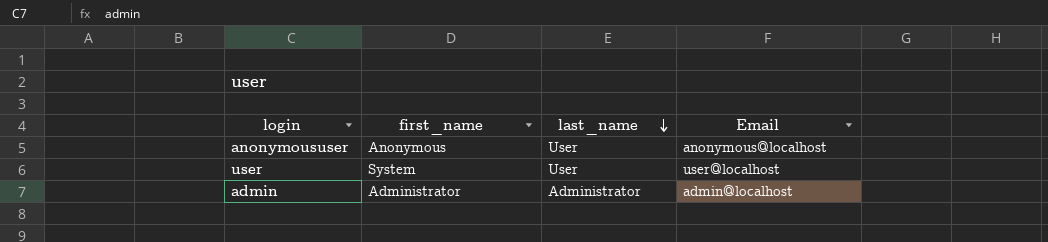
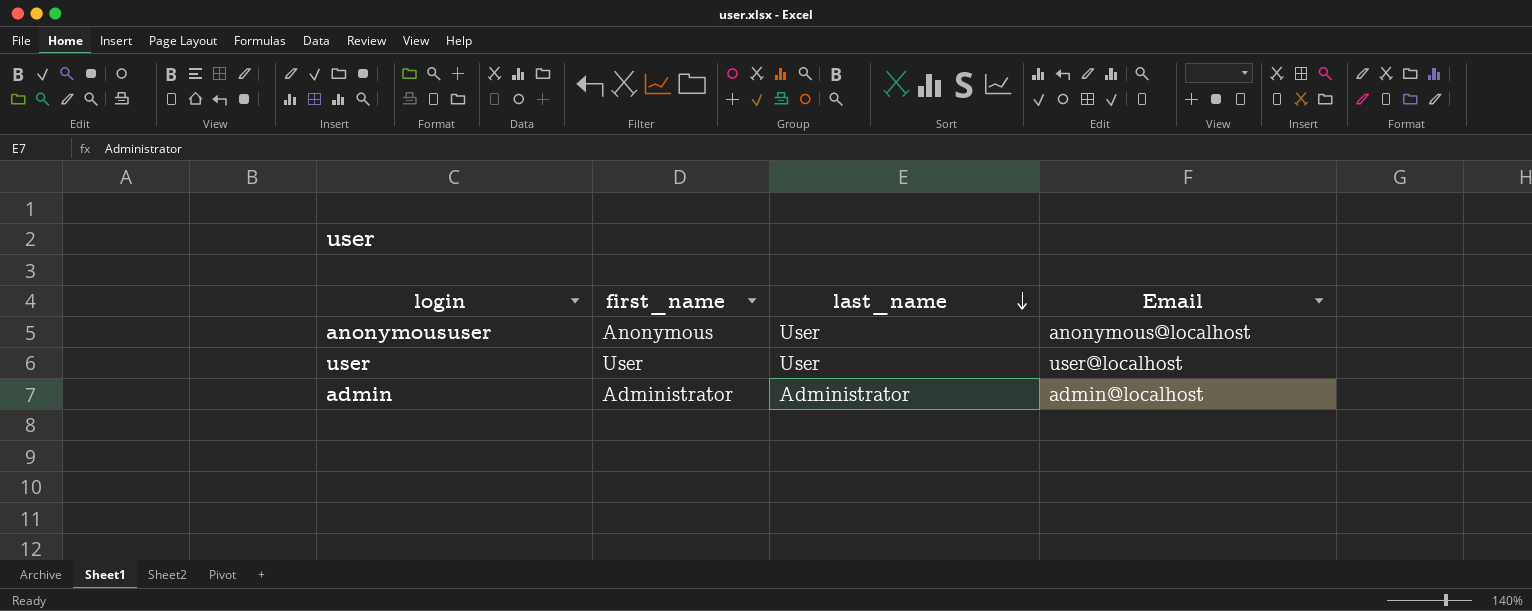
user | first_name: System -> User

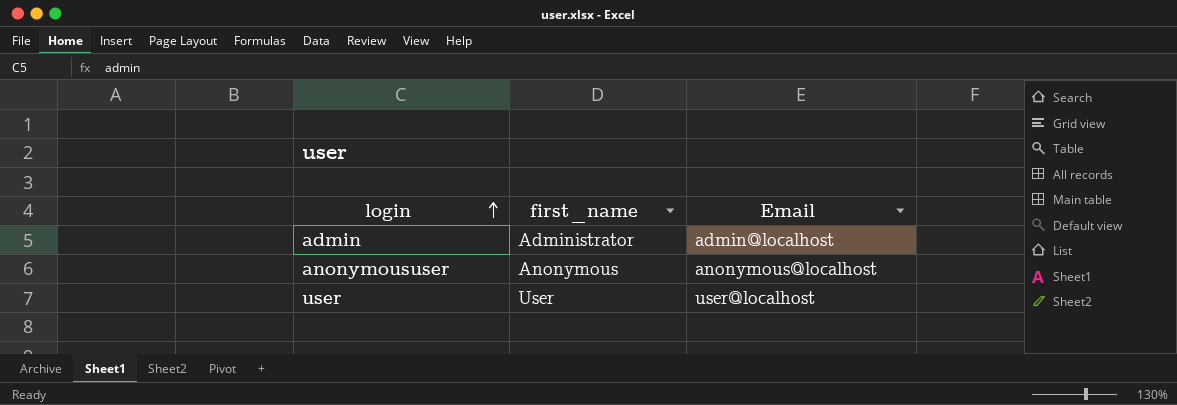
row order: last_name descending -> login ascending
column last_name | position: 3 -> none

